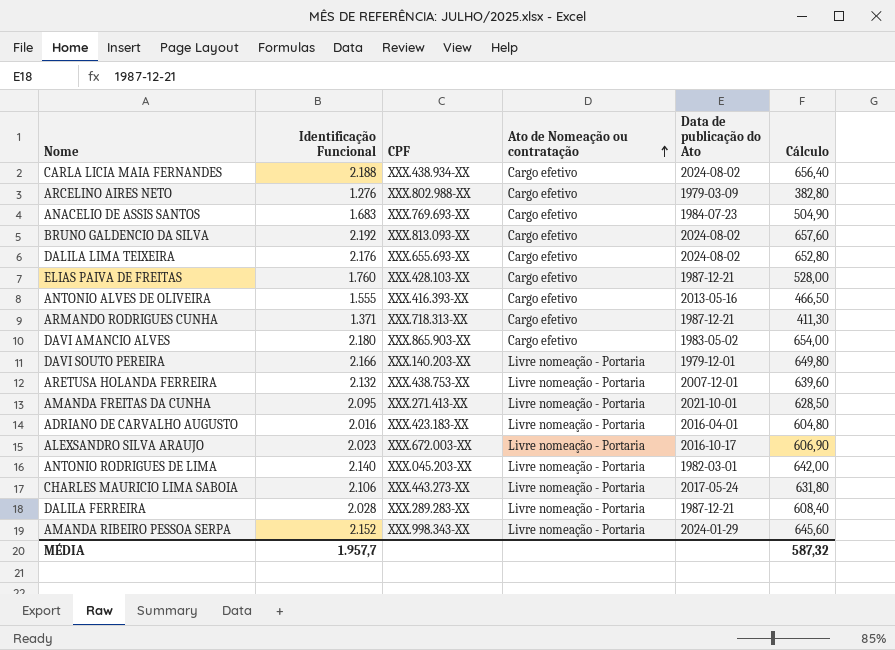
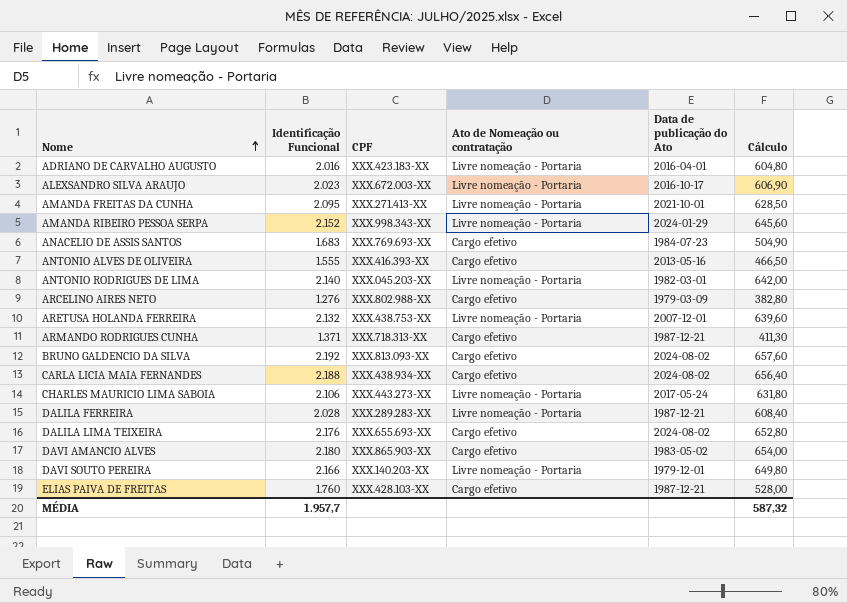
row order: Ato de Nomeação ou contratação ascending -> Nome ascending

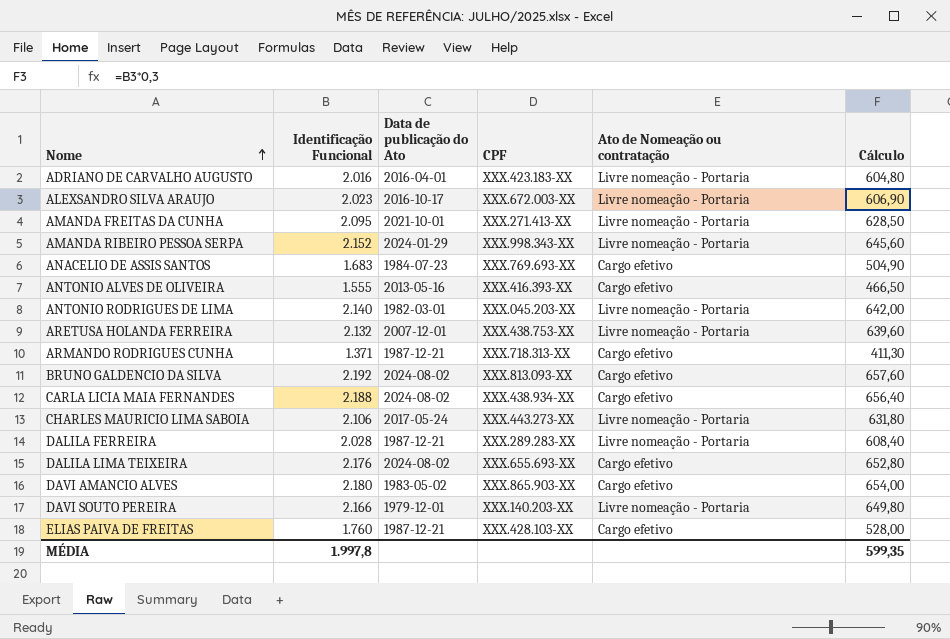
column Data de publicação do Ato | position: 5 -> 3
row ARCELINO AIRES NETO: 1.276 | XXX.802.988-XX | Cargo efetivo | 1979-03-09 | 382,80 -> none
MÉDIA | Identificação Funcional: 1.957,7 -> 1.997,8
MÉDIA | Cálculo: 587,32 -> 599,35

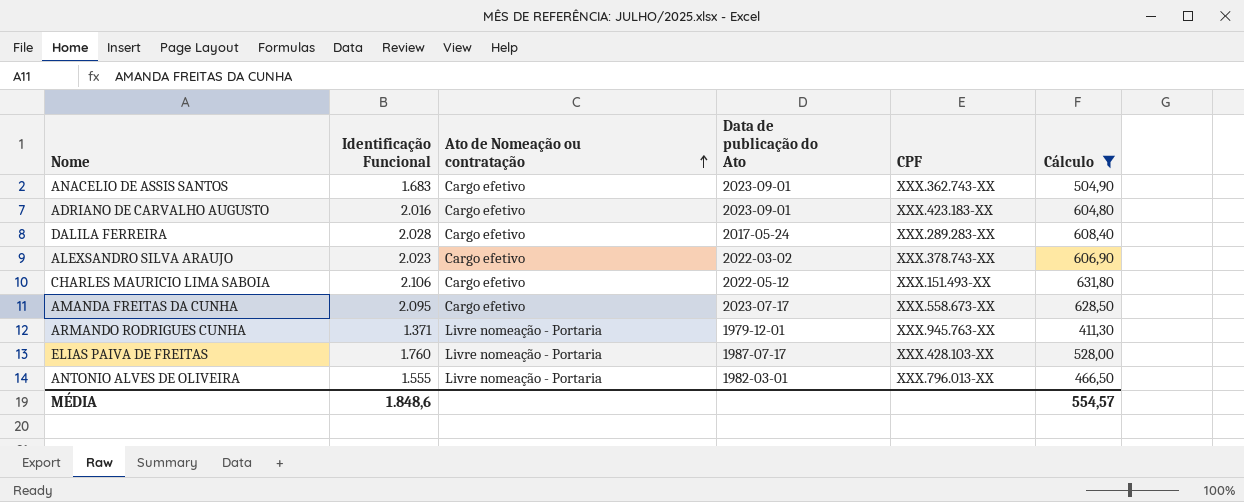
filter: none -> Cálculo <= 631,80
row order: Nome ascending -> Ato de Nomeação ou contratação ascending
column Ato de Nomeação ou contratação | position: 5 -> 3
ANACELIO DE ASSIS SANTOS | Data de publicação do Ato: 1984-07-23 -> 2023-09-01
ANACELIO DE ASSIS SANTOS | CPF: XXX.769.693-XX -> XXX.362.743-XX
ADRIANO DE CARVALHO AUGUSTO | Ato de Nomeação ou contratação: Livre nomeação - Portaria -> Cargo efetivo
ADRIANO DE CARVALHO AUGUSTO | Data de publicação do Ato: 2016-04-01 -> 2023-09-01
DALILA FERREIRA | Ato de Nomeação ou contratação: Livre nomeação - Portaria -> Cargo efetivo
DALILA FERREIRA | Data de publicação do Ato: 1987-12-21 -> 2017-05-24
ALEXSANDRO SILVA ARAUJO | Ato de Nomeação ou contratação: Livre nomeação - Portaria -> Cargo efetivo
ALEXSANDRO SILVA ARAUJO | Data de publicação do Ato: 2016-10-17 -> 2022-03-02
ALEXSANDRO SILVA ARAUJO | CPF: XXX.672.003-XX -> XXX.378.743-XX
CHARLES MAURICIO LIMA SABOIA | Ato de Nomeação ou contratação: Livre nomeação - Portaria -> Cargo efetivo
CHARLES MAURICIO LIMA SABOIA | Data de publicação do Ato: 2017-05-24 -> 2022-05-12
CHARLES MAURICIO LIMA SABOIA | CPF: XXX.443.273-XX -> XXX.151.493-XX
AMANDA FREITAS DA CUNHA | Ato de Nomeação ou contratação: Livre nomeação - Portaria -> Cargo efetivo
AMANDA FREITAS DA CUNHA | Data de publicação do Ato: 2021-10-01 -> 2023-07-17
AMANDA FREITAS DA CUNHA | CPF: XXX.271.413-XX -> XXX.558.673-XX
ARMANDO RODRIGUES CUNHA | Ato de Nomeação ou contratação: Cargo efetivo -> Livre nomeação - Portaria
ARMANDO RODRIGUES CUNHA | Data de publicação do Ato: 1987-12-21 -> 1979-12-01
ARMANDO RODRIGUES CUNHA | CPF: XXX.718.313-XX -> XXX.945.763-XX
ELIAS PAIVA DE FREITAS | Ato de Nomeação ou contratação: Cargo efetivo -> Livre nomeação - Portaria
ELIAS PAIVA DE FREITAS | Data de publicação do Ato: 1987-12-21 -> 1987-07-17
ANTONIO ALVES DE OLIVEIRA | Ato de Nomeação ou contratação: Cargo efetivo -> Livre nomeação - Portaria
ANTONIO ALVES DE OLIVEIRA | Data de publicação do Ato: 2013-05-16 -> 1982-03-01
ANTONIO ALVES DE OLIVEIRA | CPF: XXX.416.393-XX -> XXX.796.013-XX
MÉDIA | Identificação Funcional: 1.997,8 -> 1.848,6
MÉDIA | Cálculo: 599,35 -> 554,57

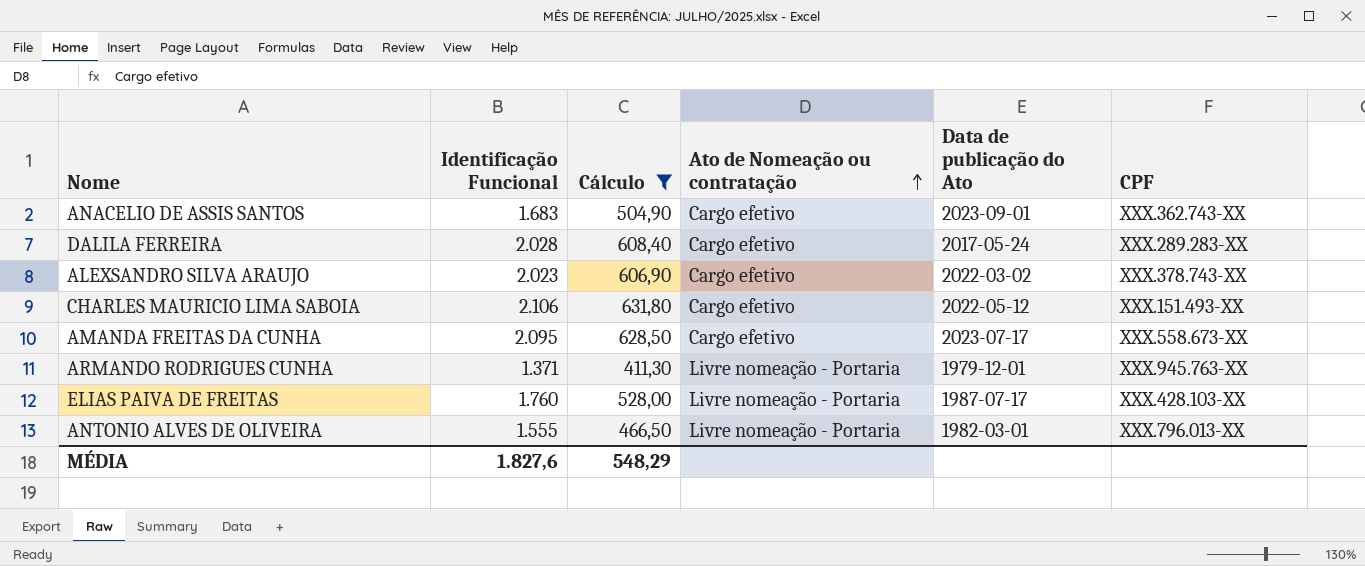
column Cálculo | position: 6 -> 3
row ADRIANO DE CARVALHO AUGUSTO: 2.016 | Cargo efetivo | 2023-09-01 | XXX.423.183-XX | 604,80 -> none
MÉDIA | Identificação Funcional: 1.848,6 -> 1.827,6
MÉDIA | Cálculo: 554,57 -> 548,29

